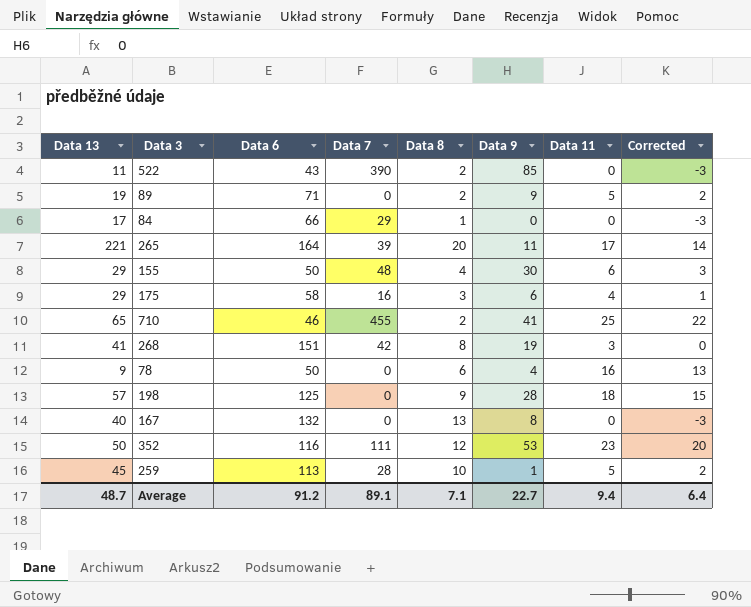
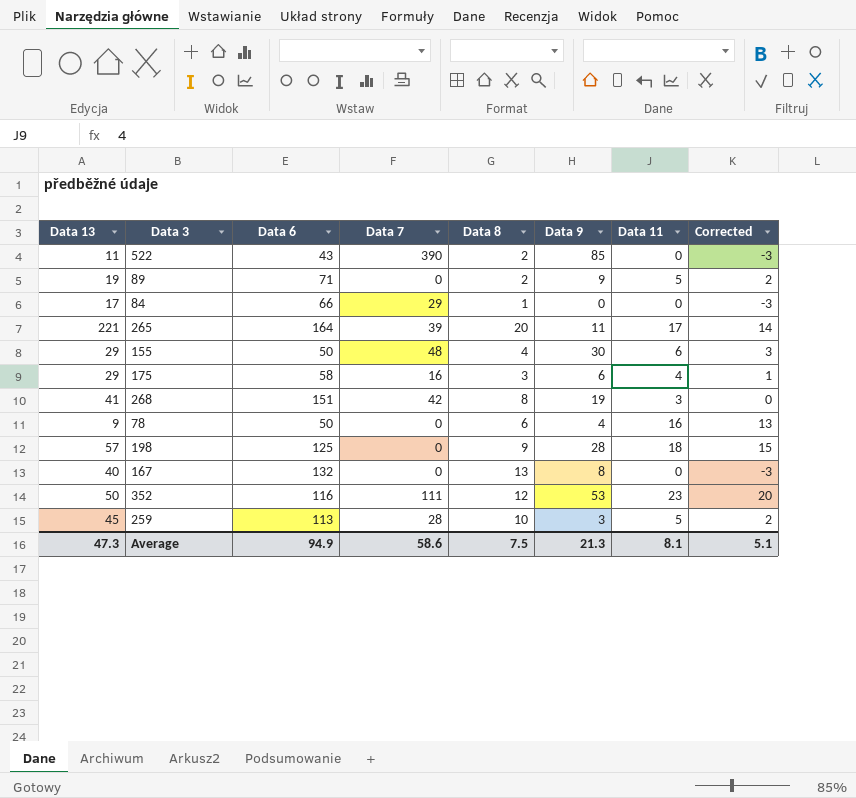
row 710: 65 | 46 | 455 | 2 | 41 | 25 | 22 -> none
259 | Data 9: 1 -> 3
Average | Data 13: 48.7 -> 47.3
Average | Data 6: 91.2 -> 94.9
Average | Data 7: 89.1 -> 58.6
Average | Data 8: 7.1 -> 7.5
Average | Data 9: 22.7 -> 21.3
Average | Data 11: 9.4 -> 8.1
Average | Corrected: 6.4 -> 5.1

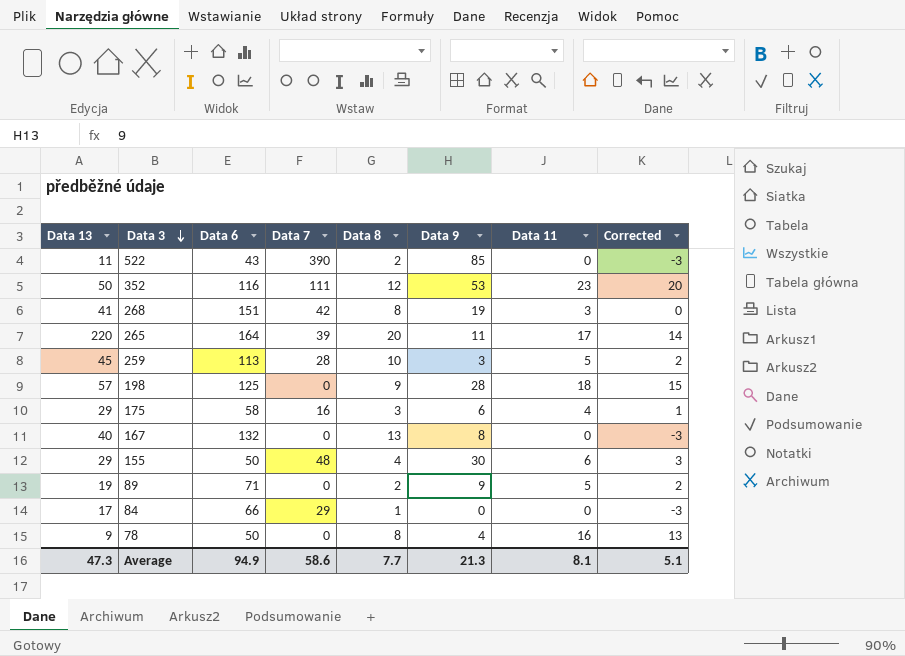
row order: none -> Data 3 descending
265 | Data 13: 221 -> 220
78 | Data 8: 6 -> 8
Average | Data 8: 7.5 -> 7.7

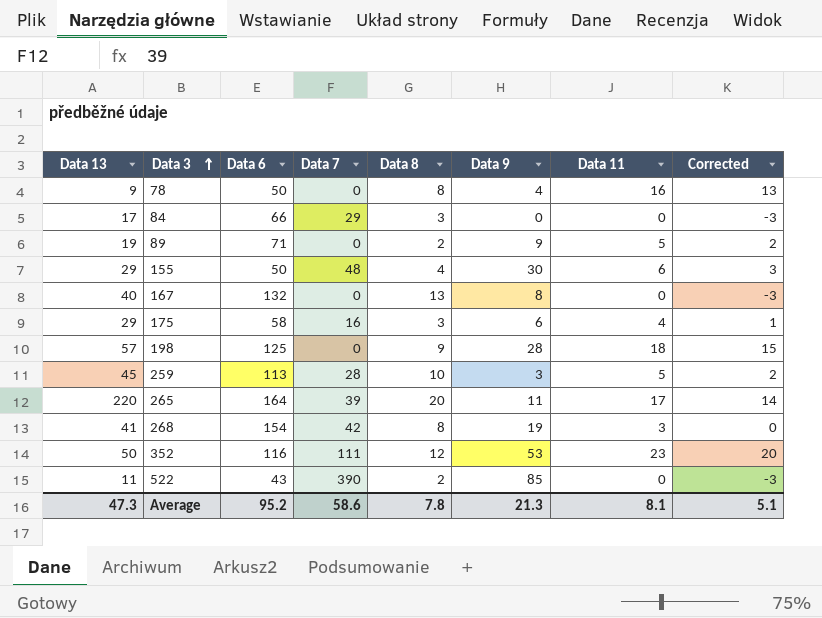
row order: Data 3 descending -> Data 3 ascending
84 | Data 8: 1 -> 3
268 | Data 6: 151 -> 154
Average | Data 6: 94.9 -> 95.2
Average | Data 8: 7.7 -> 7.8

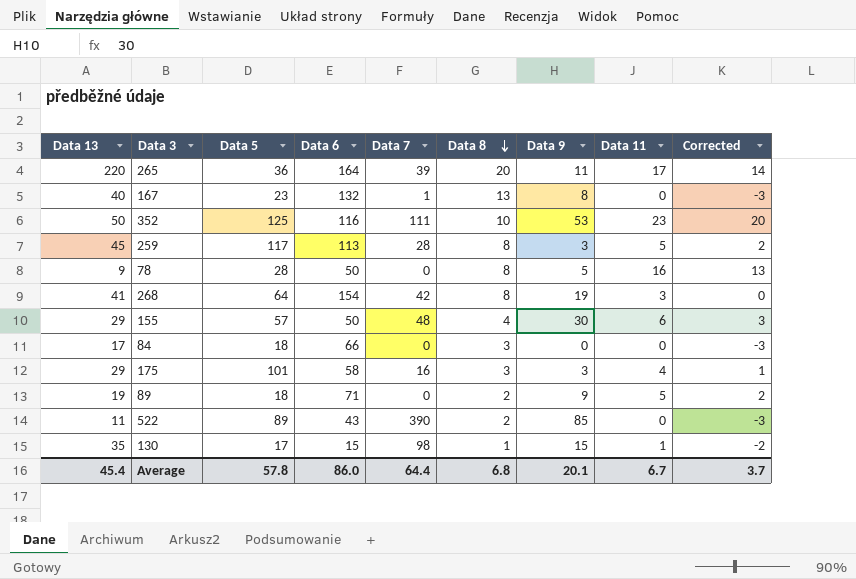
row order: Data 3 ascending -> Data 8 descending
column Data 5 | position: none -> 3
row 198: 57 | 125 | 0 | 9 | 28 | 18 | 15 -> none
167 | Data 7: 0 -> 1
352 | Data 8: 12 -> 10
259 | Data 8: 10 -> 8
78 | Data 9: 4 -> 5
84 | Data 7: 29 -> 0
175 | Data 9: 6 -> 3
row 130: none -> 35 | 17 | 15 | 98 | 1 | 15 | 1 | -2
Average | Data 13: 47.3 -> 45.4
Average | Data 6: 95.2 -> 86.0
Average | Data 7: 58.6 -> 64.4
Average | Data 8: 7.8 -> 6.8
Average | Data 9: 21.3 -> 20.1
Average | Data 11: 8.1 -> 6.7
Average | Corrected: 5.1 -> 3.7

